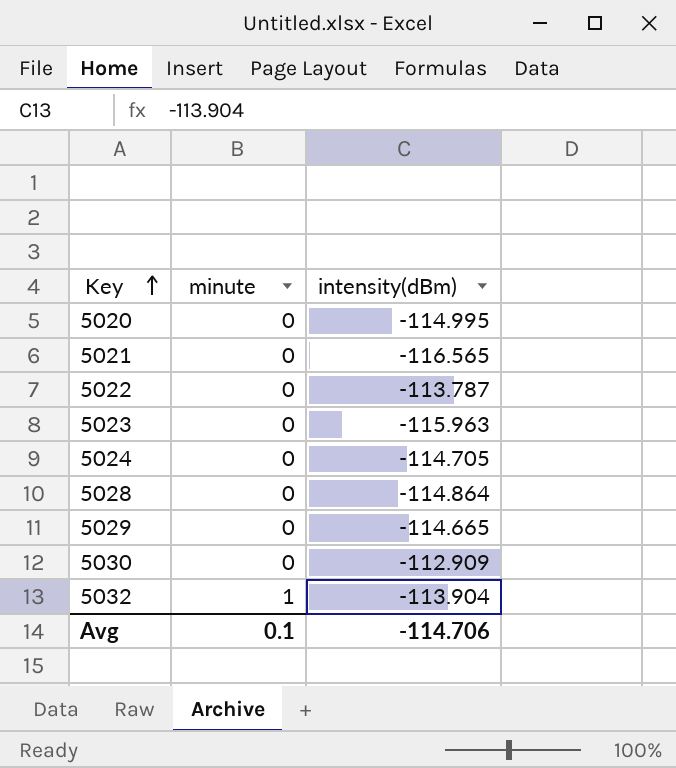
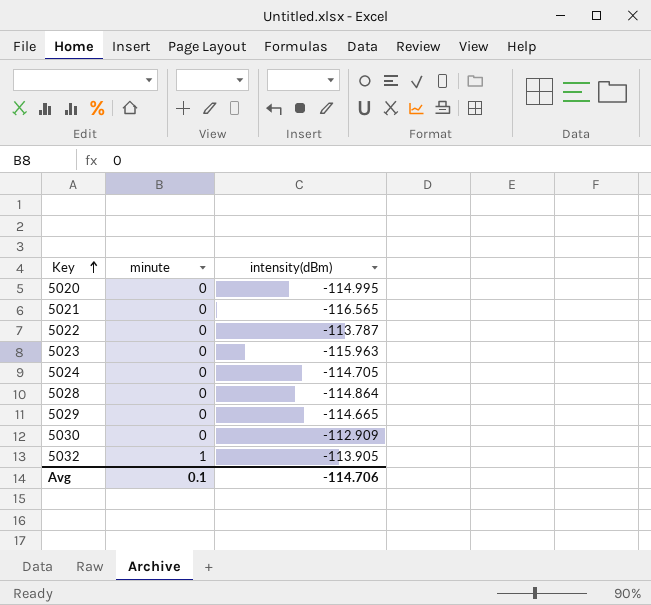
5032 | intensity(dBm): -113.904 -> -113.905

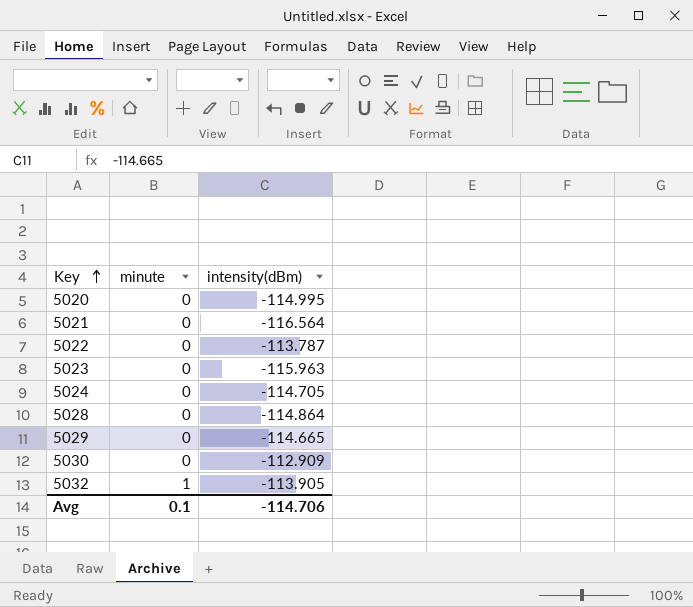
5021 | intensity(dBm): -116.565 -> -116.564

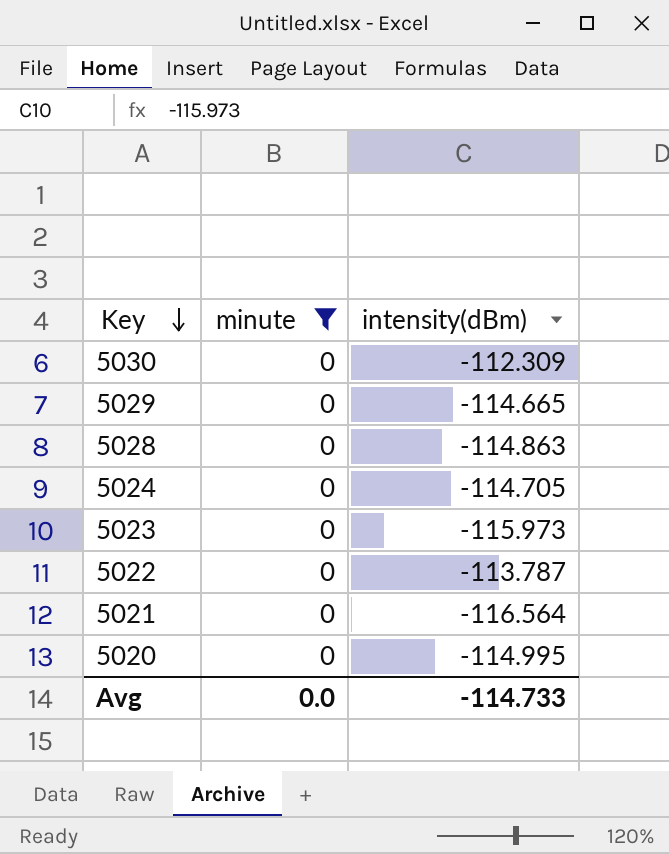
filter: none -> minute = 0
row order: Key ascending -> Key descending
5030 | intensity(dBm): -112.909 -> -112.309
5028 | intensity(dBm): -114.864 -> -114.863
5023 | intensity(dBm): -115.963 -> -115.973
Avg | minute: 0.1 -> 0.0
Avg | intensity(dBm): -114.706 -> -114.733

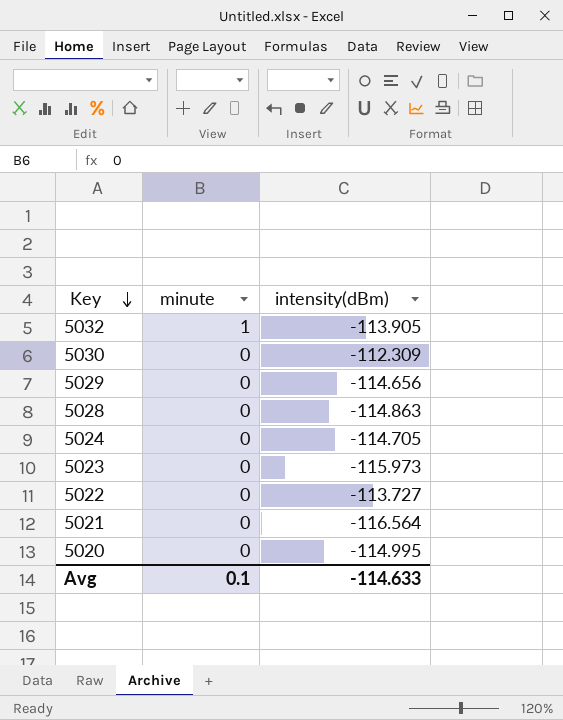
filter: minute = 0 -> none
5029 | intensity(dBm): -114.665 -> -114.656
5022 | intensity(dBm): -113.787 -> -113.727
Avg | minute: 0.0 -> 0.1
Avg | intensity(dBm): -114.733 -> -114.633

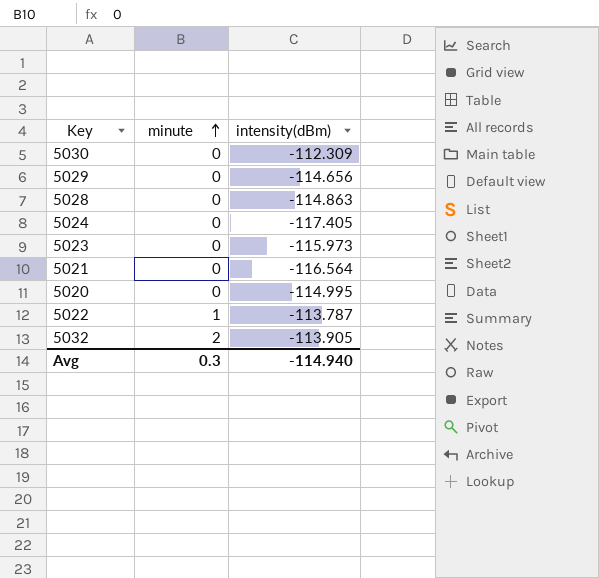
row order: Key descending -> minute ascending
5024 | intensity(dBm): -114.705 -> -117.405
5022 | minute: 0 -> 1
5022 | intensity(dBm): -113.727 -> -113.787
5032 | minute: 1 -> 2
Avg | minute: 0.1 -> 0.3
Avg | intensity(dBm): -114.633 -> -114.940

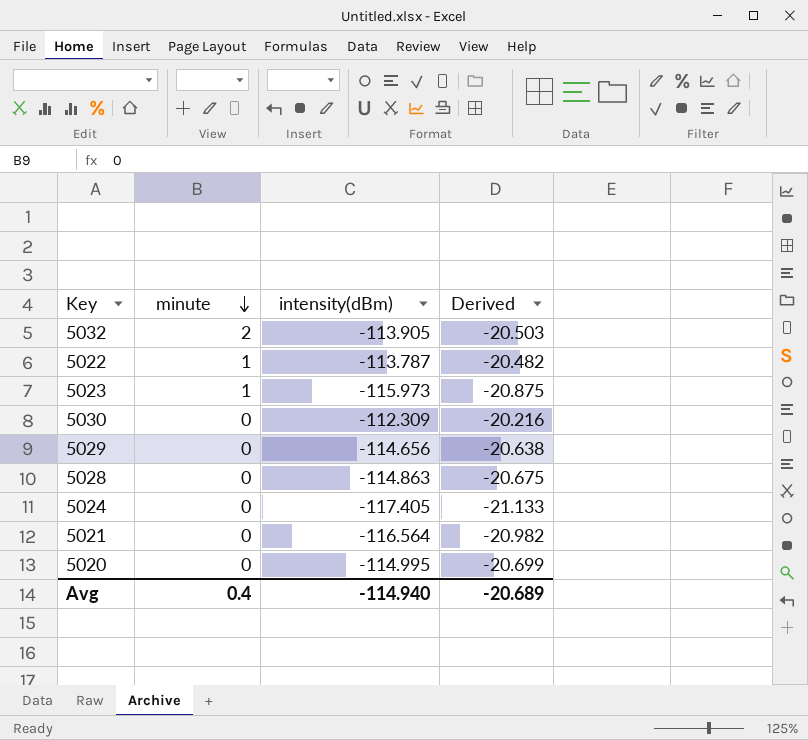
row order: minute ascending -> minute descending
column Derived | formula: none -> [intensity(dBm)] * 0.18
5023 | minute: 0 -> 1
Avg | minute: 0.3 -> 0.4

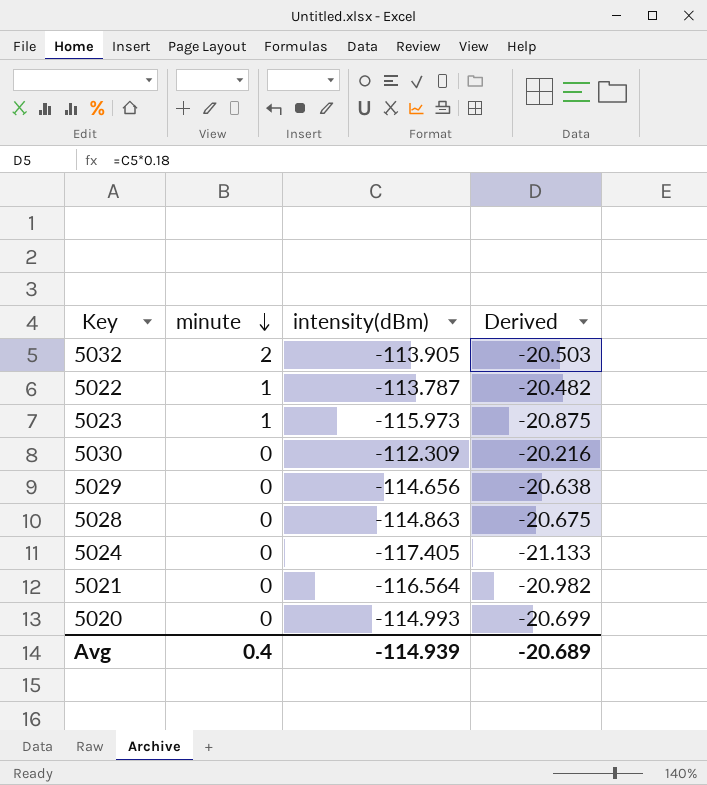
5020 | intensity(dBm): -114.995 -> -114.993
Avg | intensity(dBm): -114.940 -> -114.939

